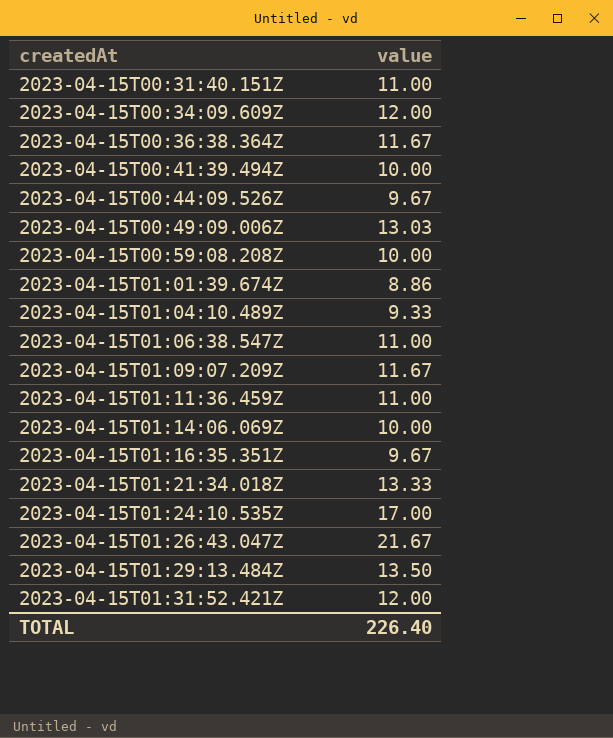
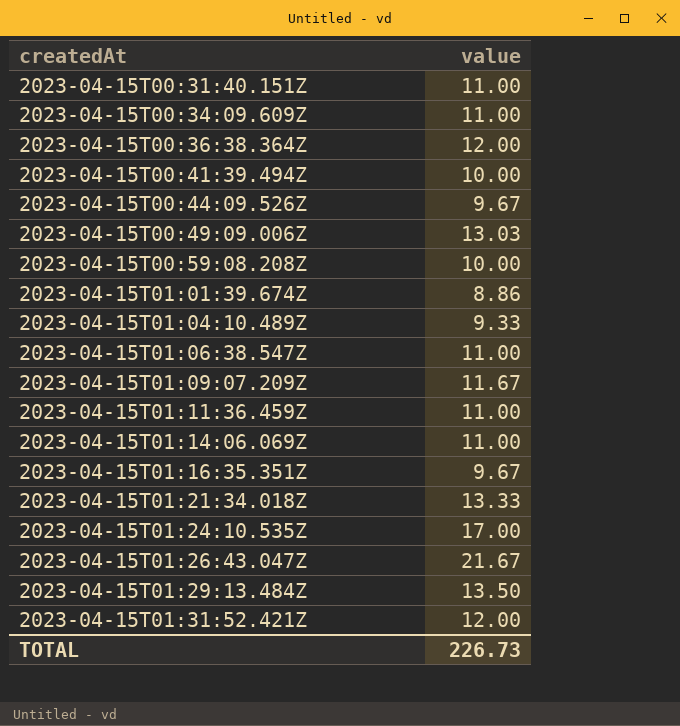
2023-04-15T00:34:09.609Z | value: 12.00 -> 11.00
2023-04-15T00:36:38.364Z | value: 11.67 -> 12.00
2023-04-15T01:14:06.069Z | value: 10.00 -> 11.00
TOTAL | value: 226.40 -> 226.73

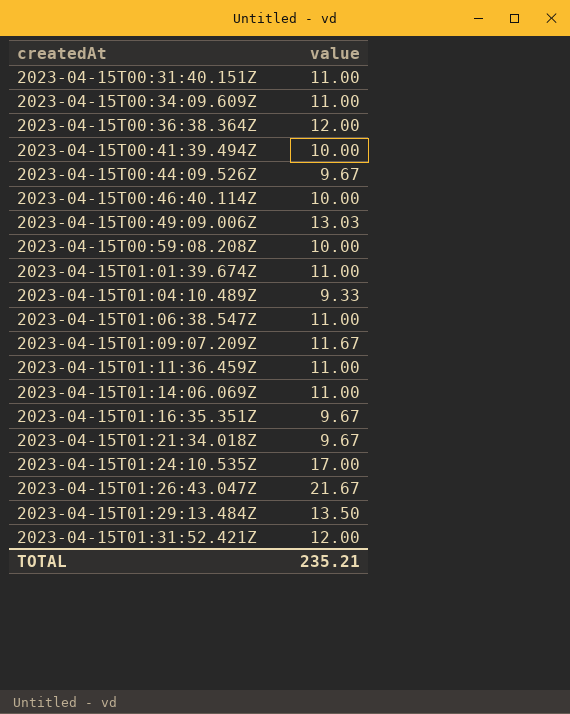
row 2023-04-15T00:46:40.114Z: none -> 10.00
2023-04-15T01:01:39.674Z | value: 8.86 -> 11.00
2023-04-15T01:21:34.018Z | value: 13.33 -> 9.67
TOTAL | value: 226.73 -> 235.21

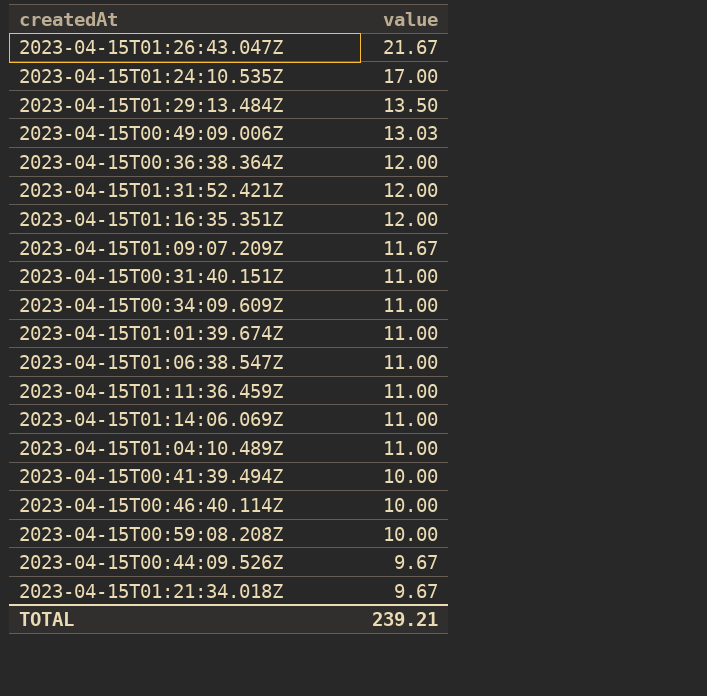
row order: createdAt ascending -> value descending
2023-04-15T01:16:35.351Z | value: 9.67 -> 12.00
2023-04-15T01:04:10.489Z | value: 9.33 -> 11.00
TOTAL | value: 235.21 -> 239.21

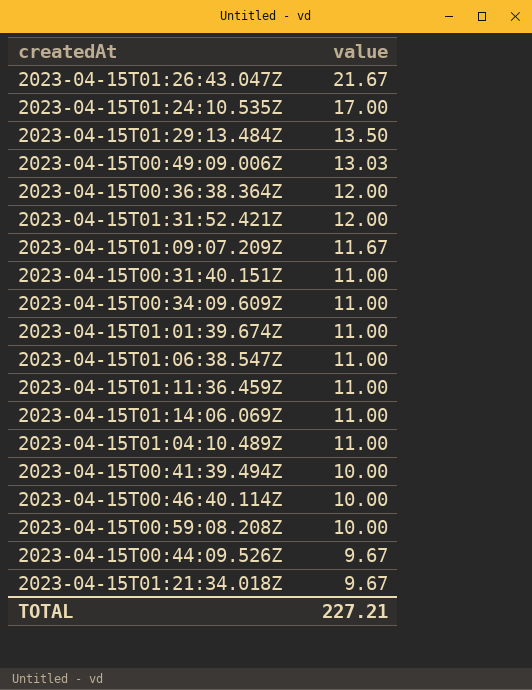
row 2023-04-15T01:16:35.351Z: 12.00 -> none
TOTAL | value: 239.21 -> 227.21

